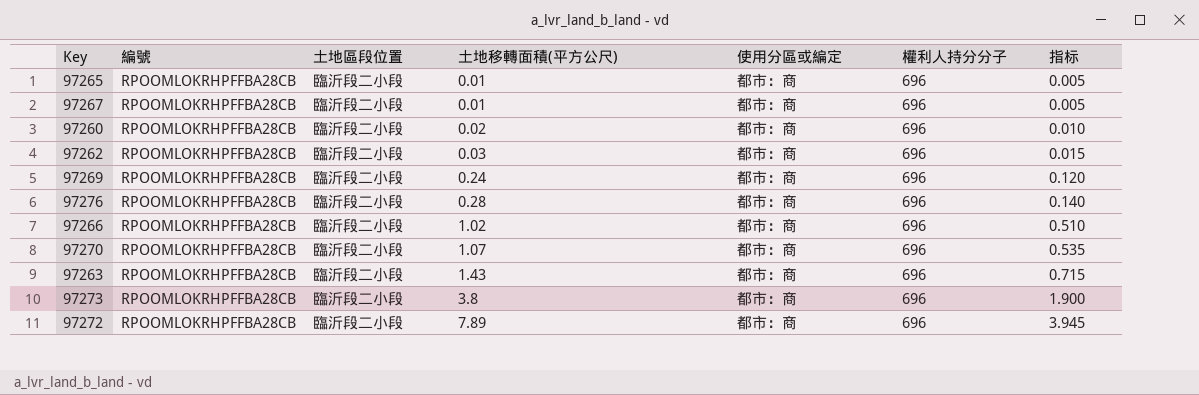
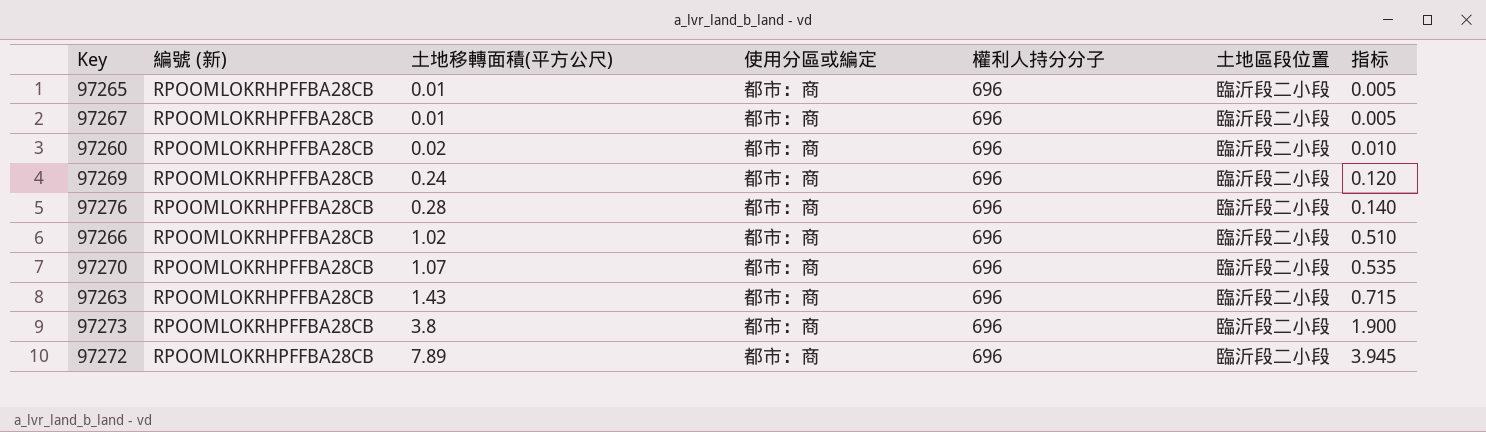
column name: 編號 -> 編號 (新)
column 土地區段位置 | position: 3 -> 6
row 97262: RPOOMLOKRHPFFBA28CB | 臨沂段二小段 | 0.03 | 都市：商 | 696 | 0.015 -> none

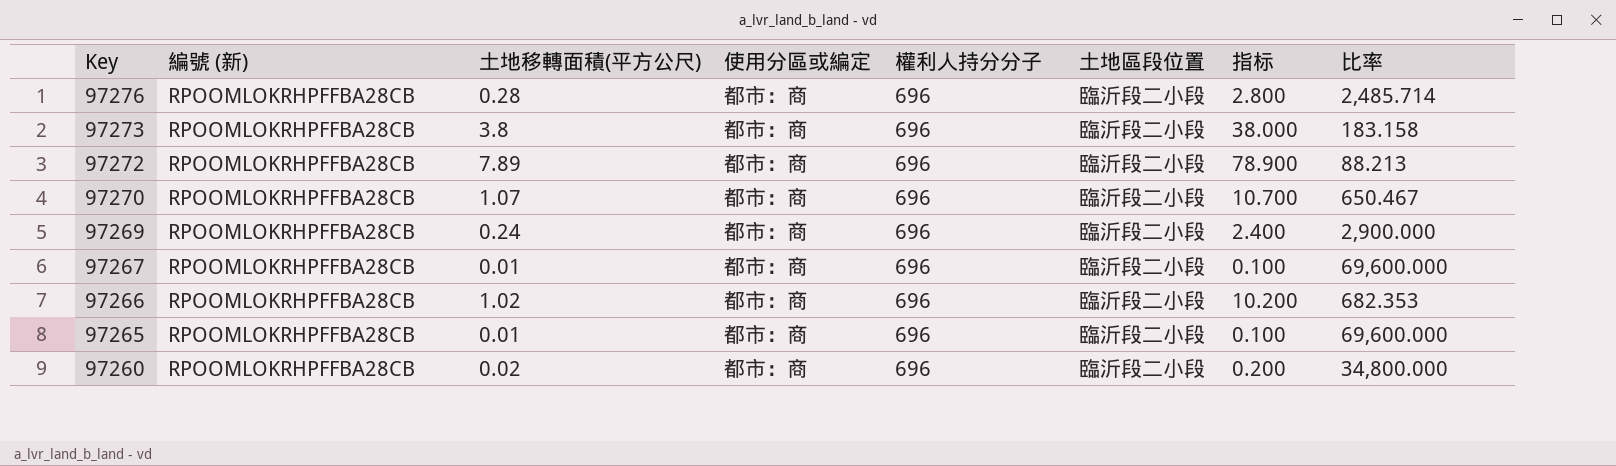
row order: 土地移轉面積(平方公尺) ascending -> Key descending
column 指标 | formula: [土地移轉面積(平方公尺)] * 0.5 -> [土地移轉面積(平方公尺)] * 10
column 比率 | formula: none -> [權利人持分分子] / [土地移轉面積(平方公尺)]
row 97263: RPOOMLOKRHPFFBA28CB | 1.43 | 都市：商 | 696 | 臨沂段二小段 | 0.715 -> none

